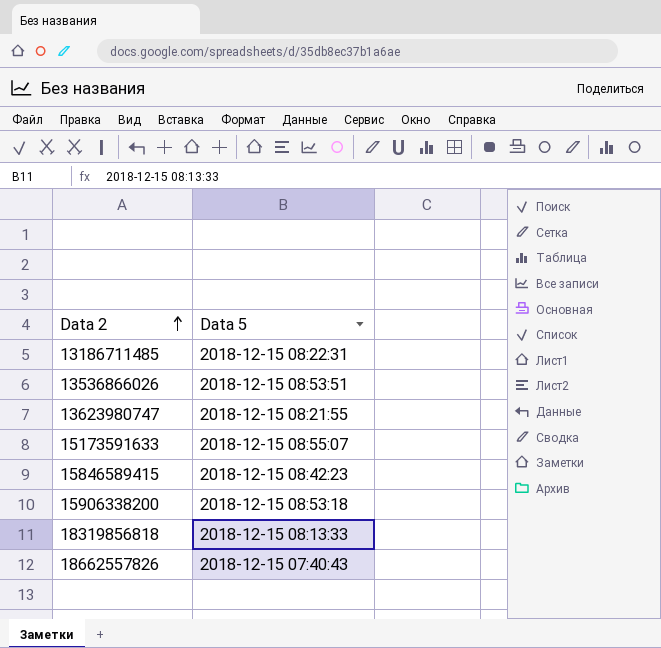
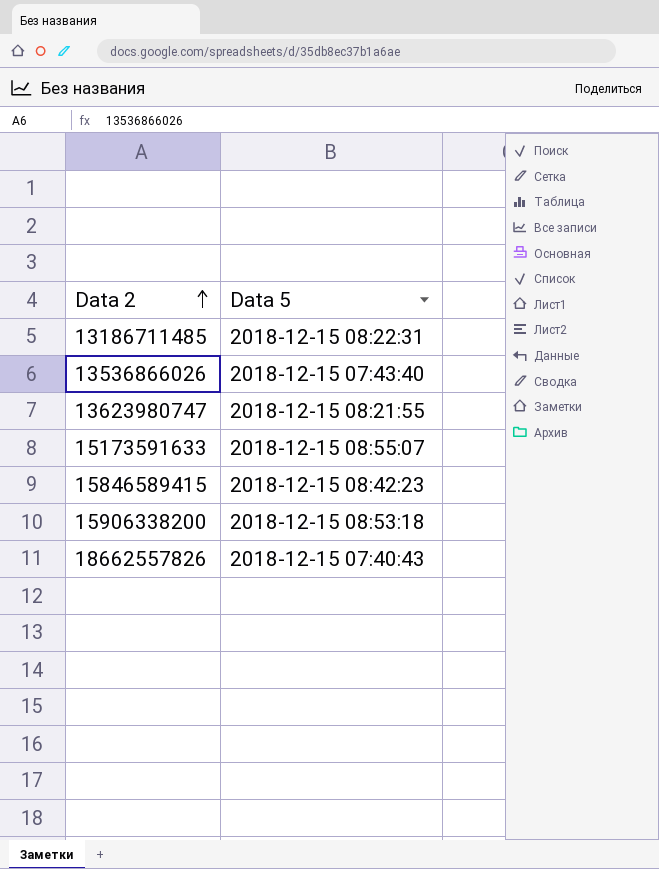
row 18319856818: 2018-12-15 08:13:33 -> none
13536866026 | Data 5: 2018-12-15 08:53:51 -> 2018-12-15 07:43:40

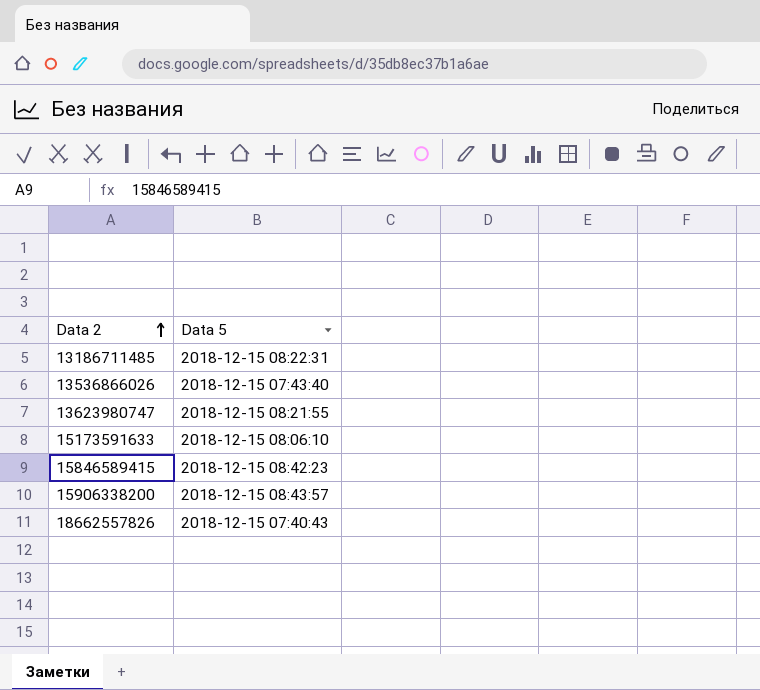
15173591633 | Data 5: 2018-12-15 08:55:07 -> 2018-12-15 08:06:10
15906338200 | Data 5: 2018-12-15 08:53:18 -> 2018-12-15 08:43:57

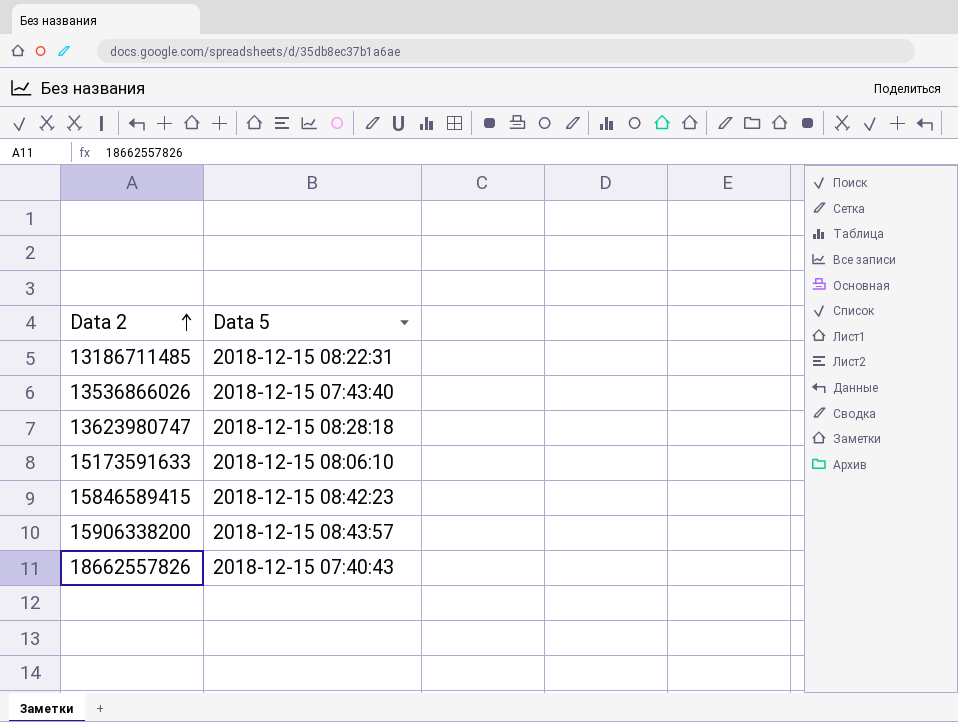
13623980747 | Data 5: 2018-12-15 08:21:55 -> 2018-12-15 08:28:18

